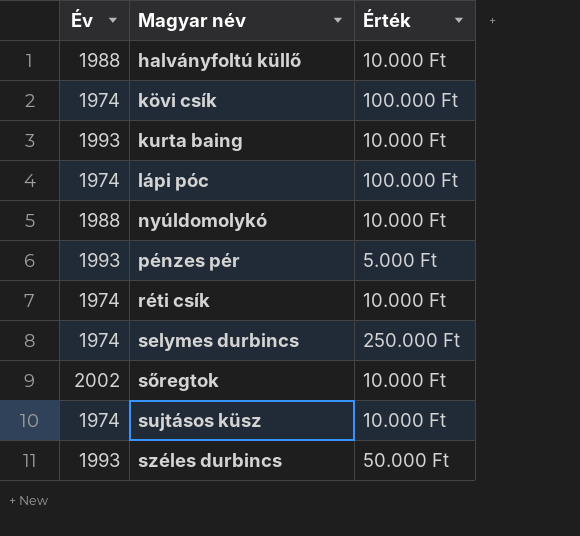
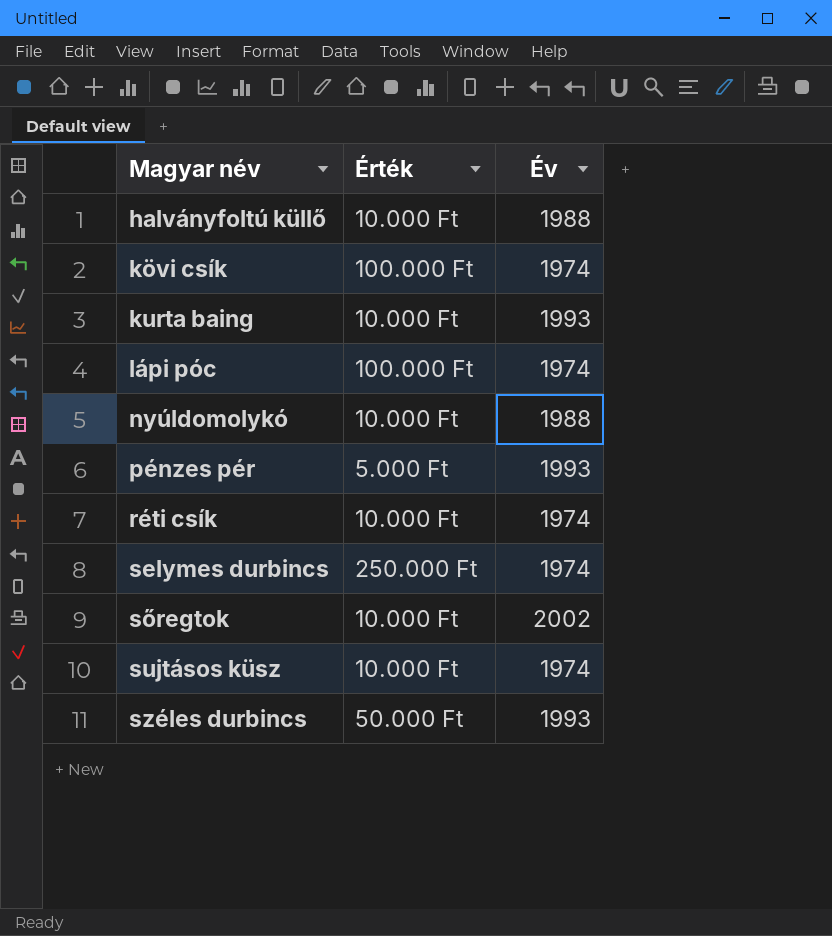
column Év | position: 1 -> 3

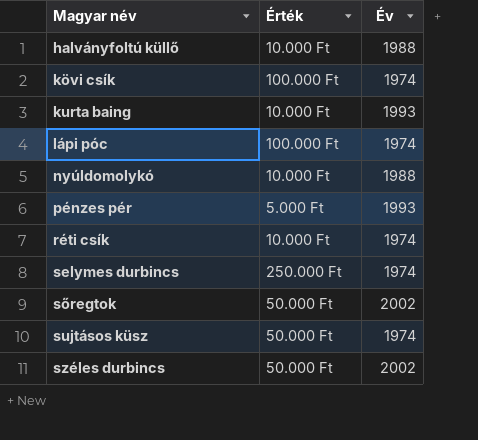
sőregtok | Érték: 10.000 Ft -> 50.000 Ft
sujtásos küsz | Érték: 10.000 Ft -> 50.000 Ft
széles durbincs | Év: 1993 -> 2002

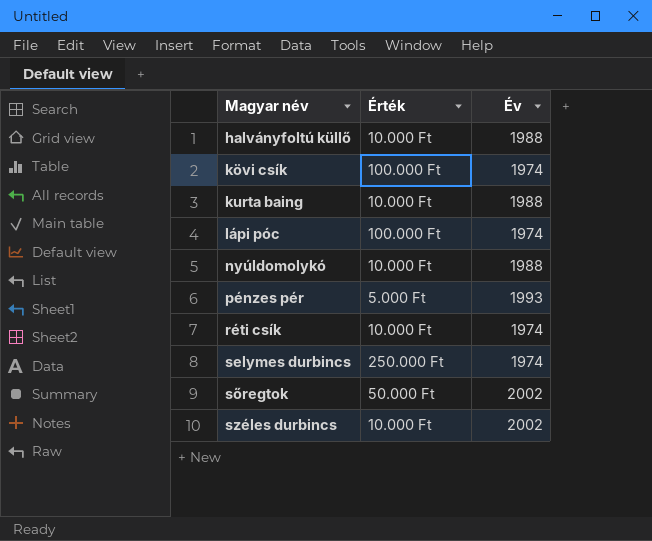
row sujtásos küsz: 50.000 Ft | 1974 -> none
kurta baing | Év: 1993 -> 1988
széles durbincs | Érték: 50.000 Ft -> 10.000 Ft

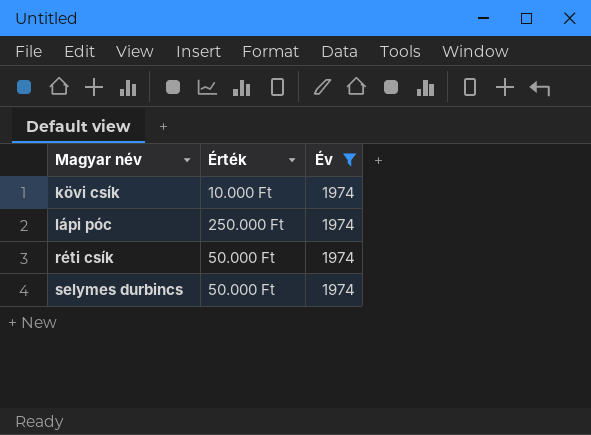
filter: none -> Év = 1974
kövi csík | Érték: 100.000 Ft -> 10.000 Ft
lápi póc | Érték: 100.000 Ft -> 250.000 Ft
réti csík | Érték: 10.000 Ft -> 50.000 Ft
selymes durbincs | Érték: 250.000 Ft -> 50.000 Ft

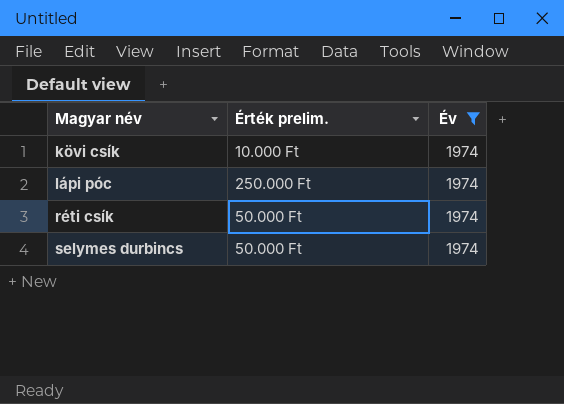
column name: Érték -> Érték prelim.

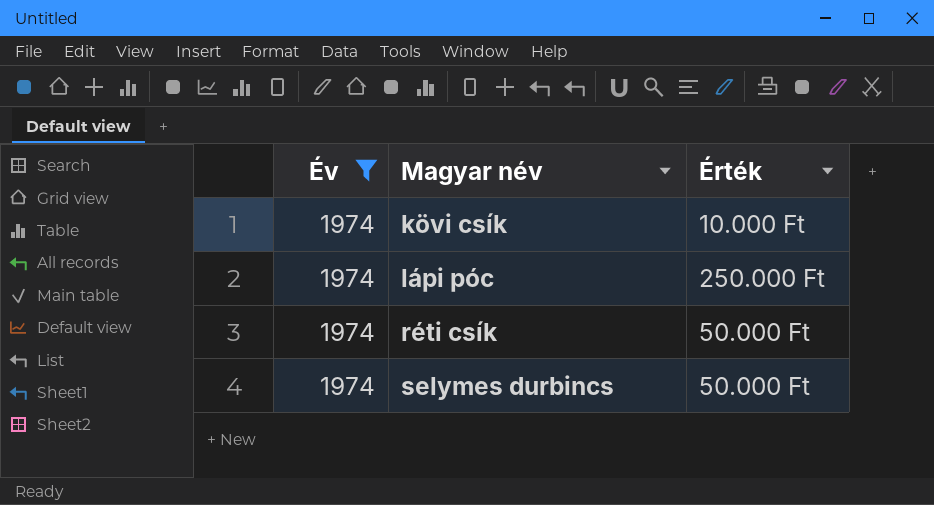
column Év | position: 3 -> 1
column name: Érték prelim. -> Érték

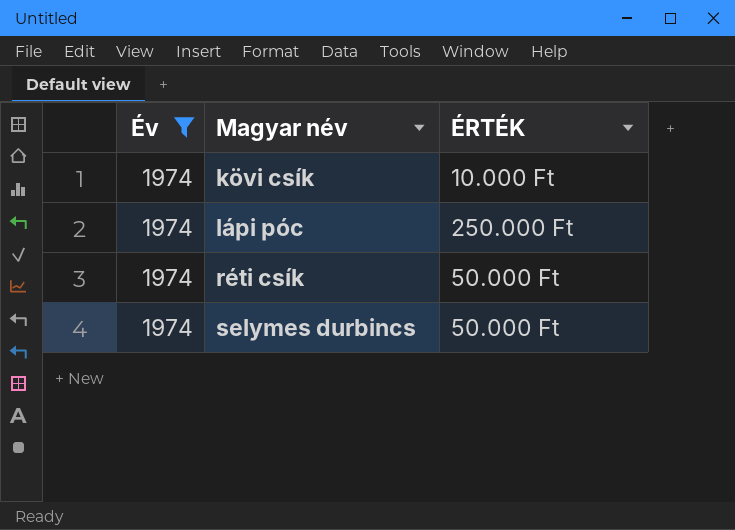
column name: Érték -> ÉRTÉK

